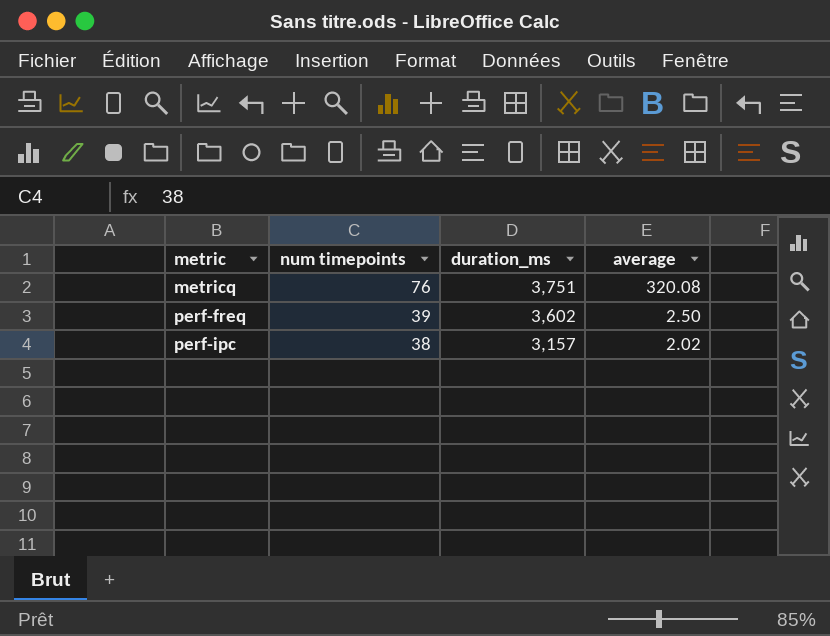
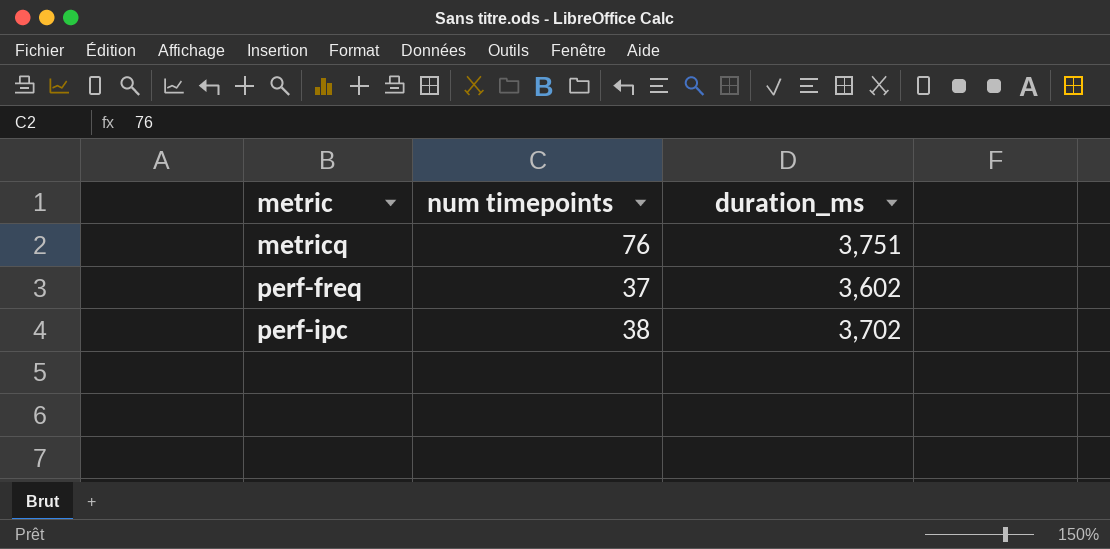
column average | position: 4 -> none
perf-freq | num timepoints: 39 -> 37
perf-ipc | duration_ms: 3,157 -> 3,702

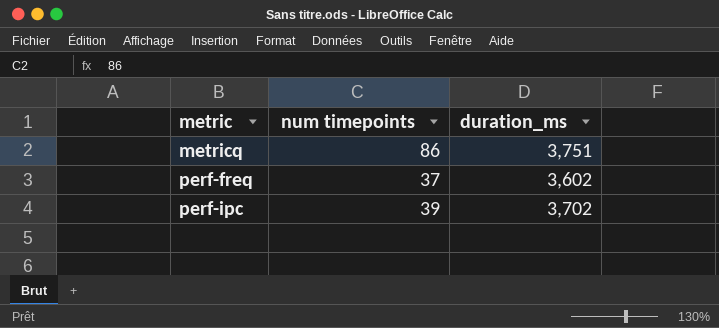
metricq | num timepoints: 76 -> 86
perf-ipc | num timepoints: 38 -> 39

